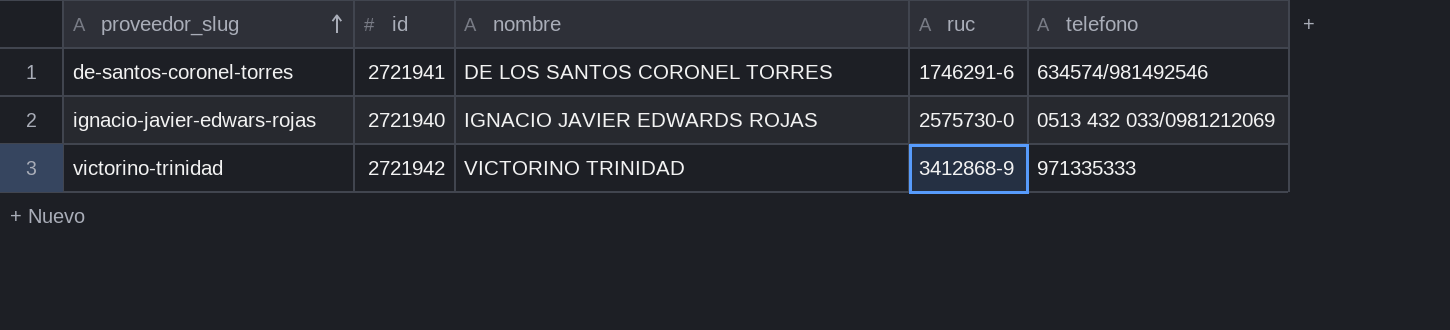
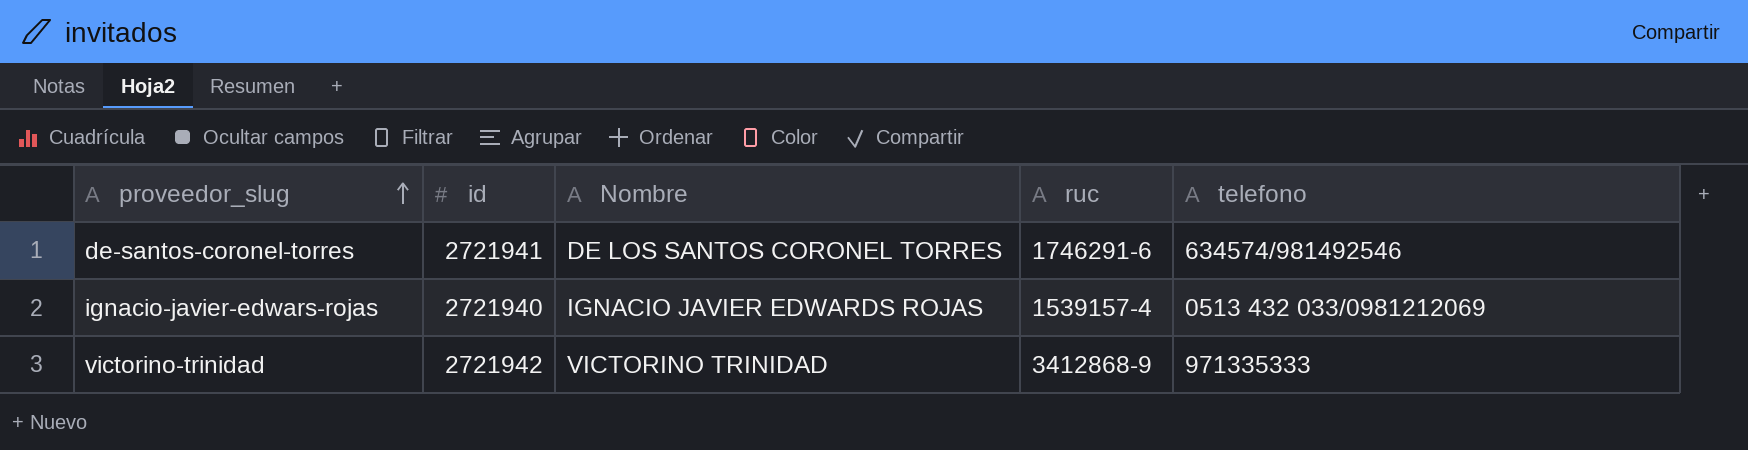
column name: nombre -> Nombre
ignacio-javier-edwars-rojas | ruc: 2575730-0 -> 1539157-4

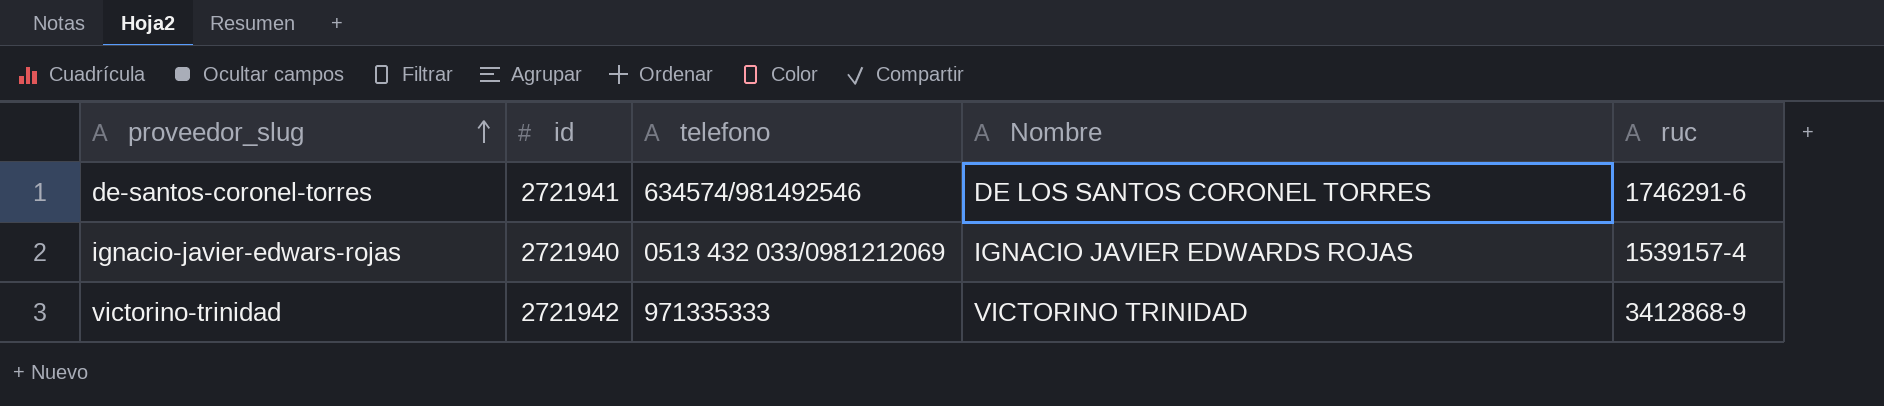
column telefono | position: 5 -> 3

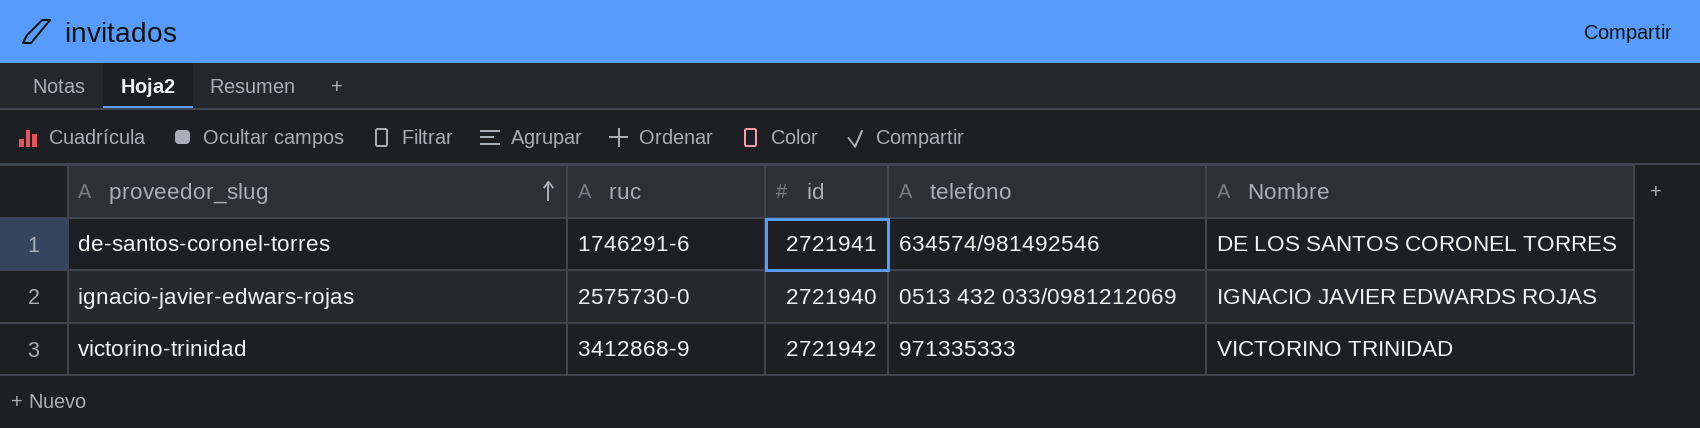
column ruc | position: 5 -> 2
ignacio-javier-edwars-rojas | ruc: 1539157-4 -> 2575730-0

